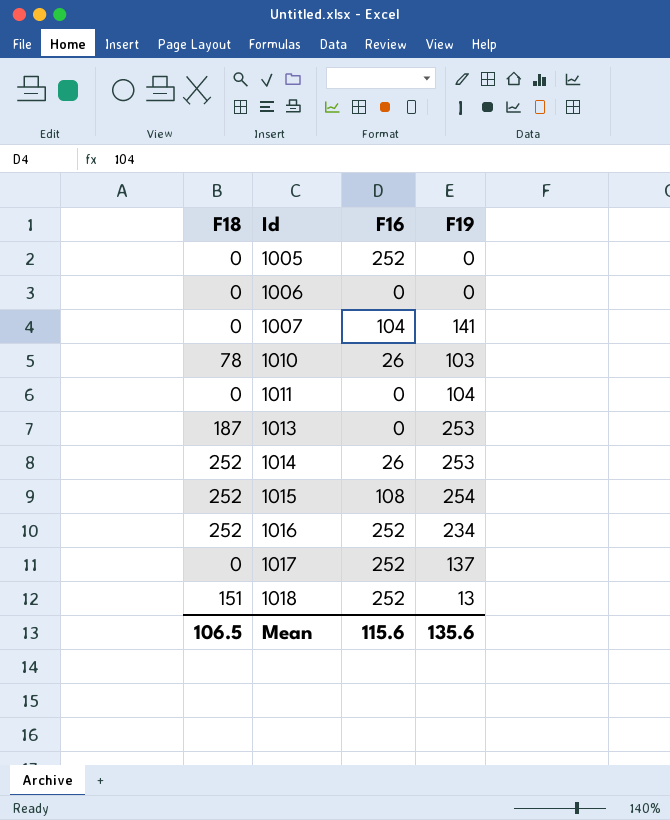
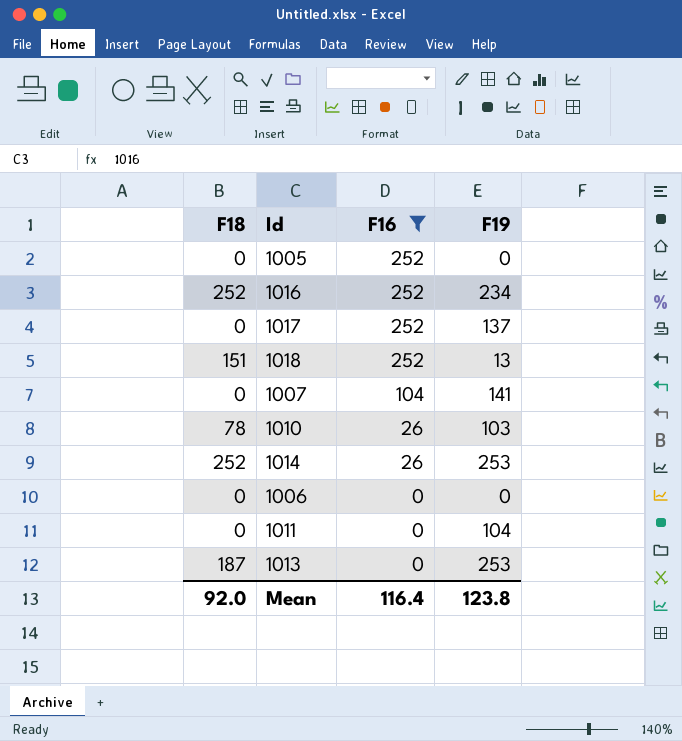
filter: none -> F16 != 108
row order: Id ascending -> F16 descending
Mean | F18: 106.5 -> 92.0
Mean | F16: 115.6 -> 116.4
Mean | F19: 135.6 -> 123.8

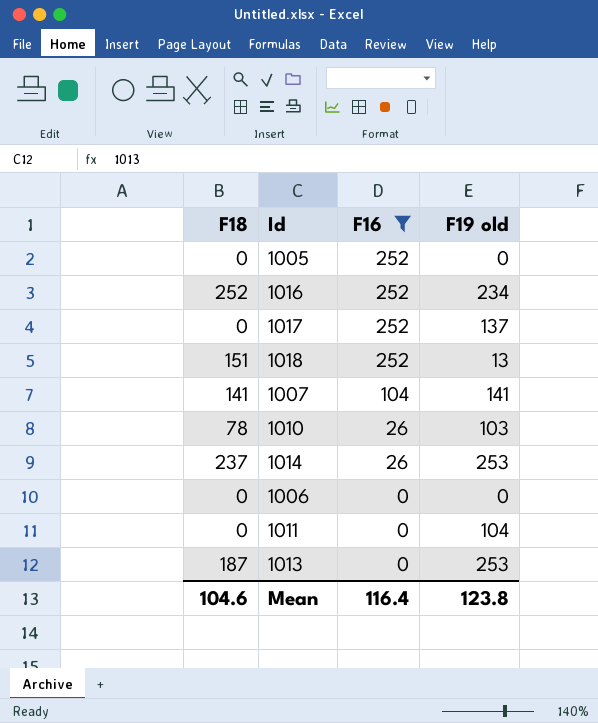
column name: F19 -> F19 old
1007 | F18: 0 -> 141
1014 | F18: 252 -> 237
Mean | F18: 92.0 -> 104.6

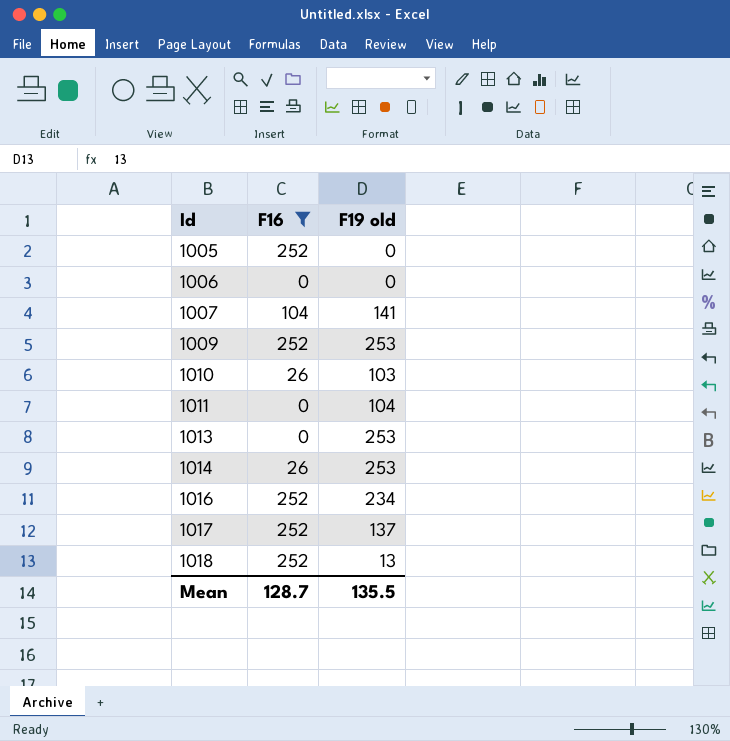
row order: F16 descending -> Id ascending
column F18 | position: 1 -> none
row 1009: none -> 252 | 253
Mean | F16: 116.4 -> 128.7
Mean | F19 old: 123.8 -> 135.5

